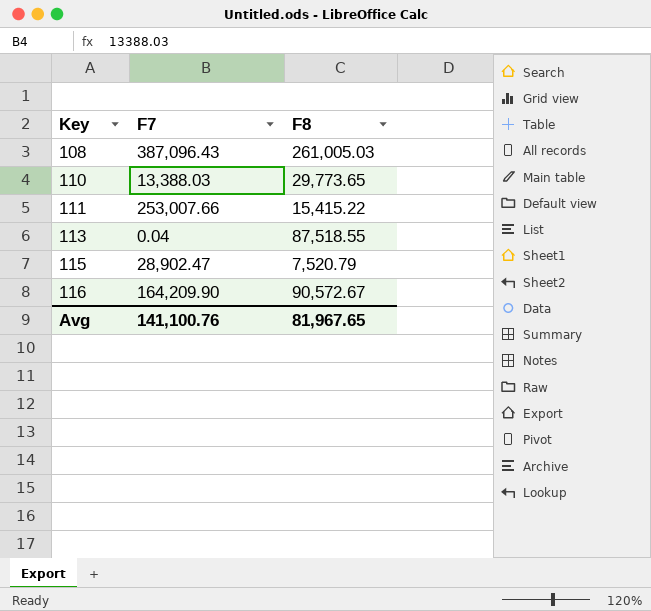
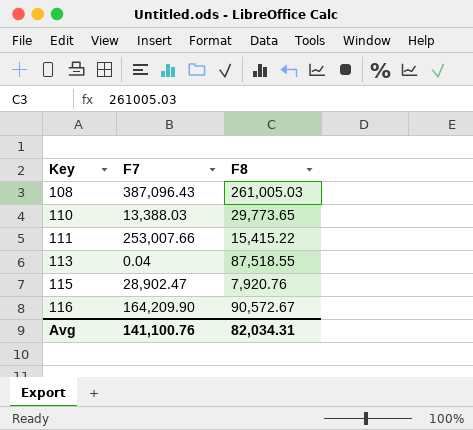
115 | F8: 7,520.79 -> 7,920.76
Avg | F8: 81,967.65 -> 82,034.31

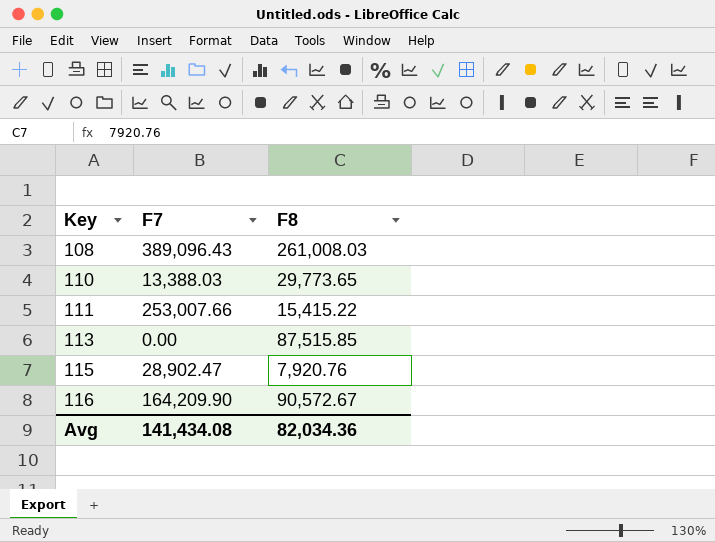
108 | F7: 387,096.43 -> 389,096.43
108 | F8: 261,005.03 -> 261,008.03
113 | F7: 0.04 -> 0.00
113 | F8: 87,518.55 -> 87,515.85
Avg | F7: 141,100.76 -> 141,434.08
Avg | F8: 82,034.31 -> 82,034.36

